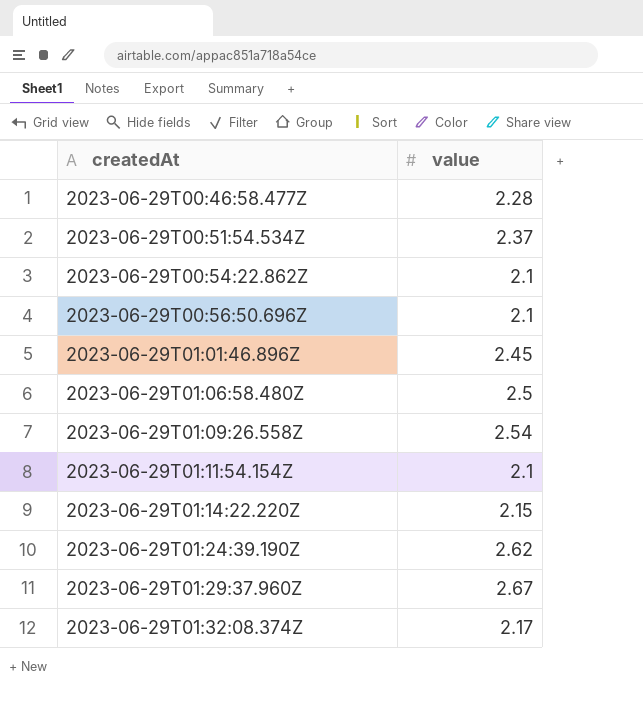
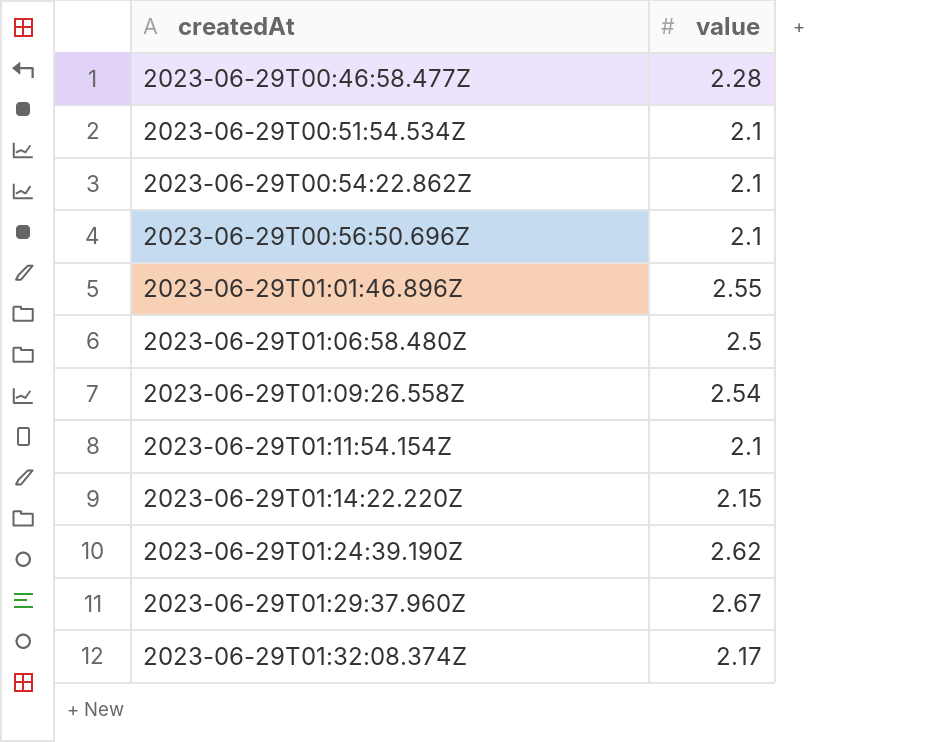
2023-06-29T00:51:54.534Z | value: 2.37 -> 2.1
2023-06-29T01:01:46.896Z | value: 2.45 -> 2.55

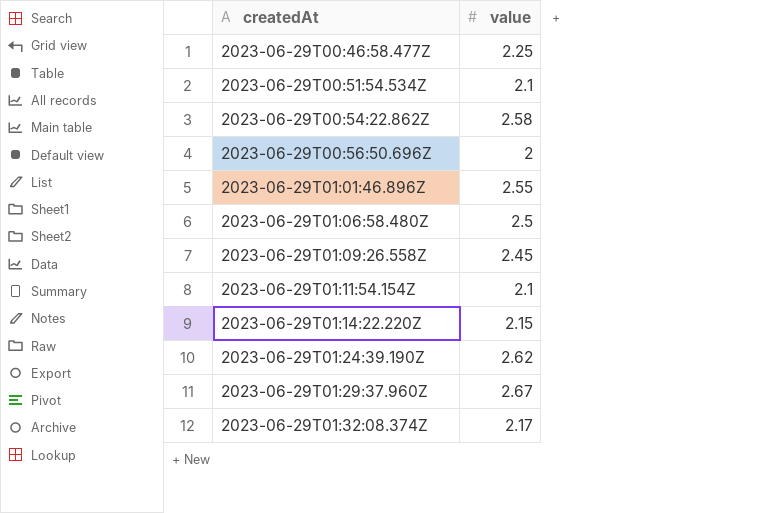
2023-06-29T00:46:58.477Z | value: 2.28 -> 2.25
2023-06-29T00:54:22.862Z | value: 2.1 -> 2.58
2023-06-29T00:56:50.696Z | value: 2.1 -> 2
2023-06-29T01:09:26.558Z | value: 2.54 -> 2.45

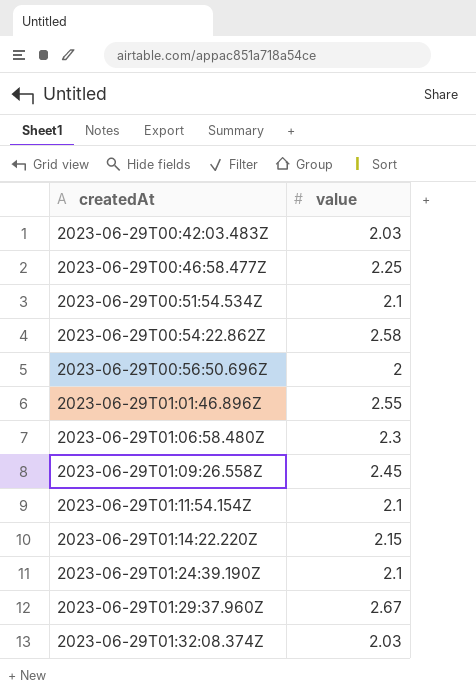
row 2023-06-29T00:42:03.483Z: none -> 2.03
2023-06-29T01:06:58.480Z | value: 2.5 -> 2.3
2023-06-29T01:24:39.190Z | value: 2.62 -> 2.1
2023-06-29T01:32:08.374Z | value: 2.17 -> 2.03

